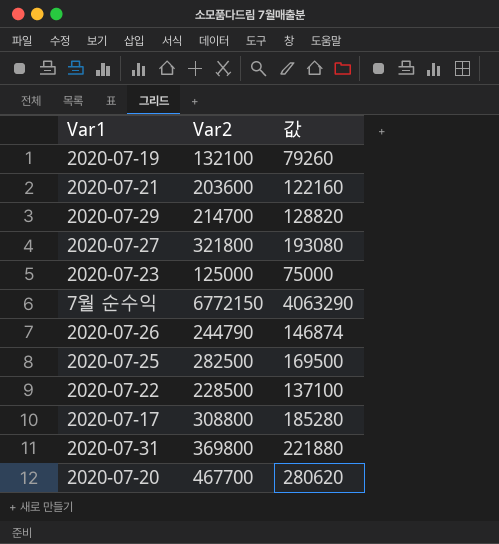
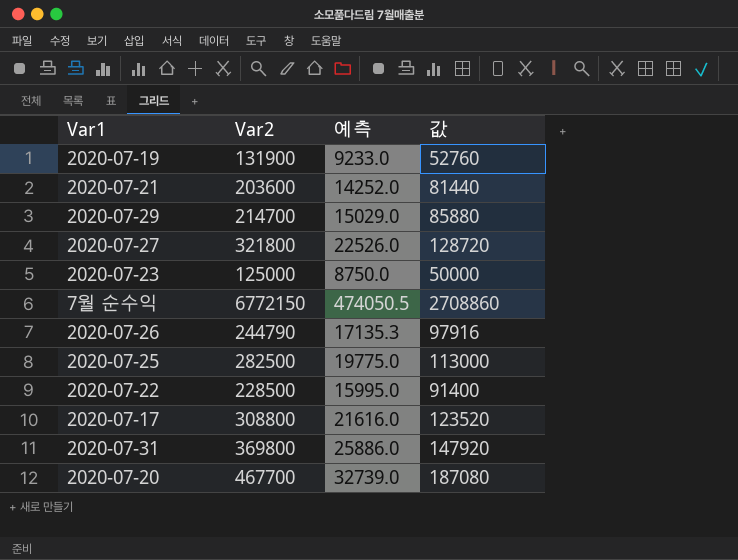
column 예측 | formula: none -> [Var2] * 0.07
column 값 | formula: [Var2] * 0.6 -> [Var2] * 0.4
2020-07-19 | Var2: 132100 -> 131900

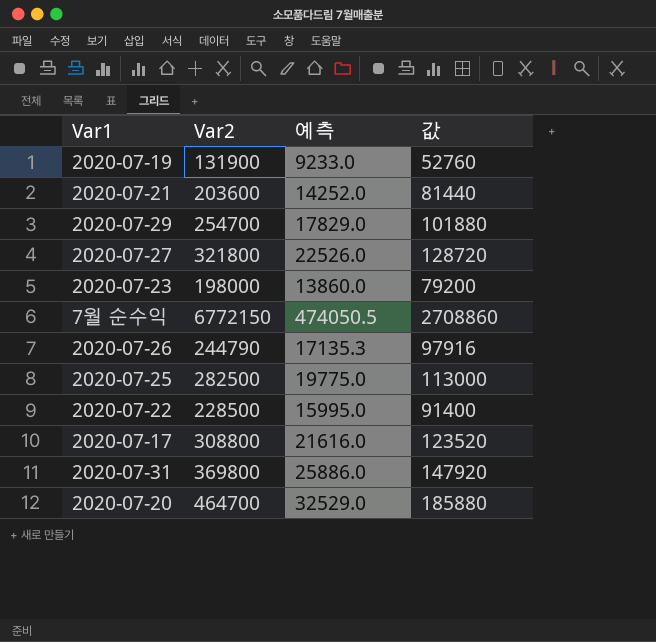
2020-07-29 | Var2: 214700 -> 254700
2020-07-29 | 예측: 15029.0 -> 17829.0
2020-07-29 | 값: 85880 -> 101880
2020-07-23 | Var2: 125000 -> 198000
2020-07-23 | 예측: 8750.0 -> 13860.0
2020-07-23 | 값: 50000 -> 79200
2020-07-20 | Var2: 467700 -> 464700
2020-07-20 | 예측: 32739.0 -> 32529.0
2020-07-20 | 값: 187080 -> 185880

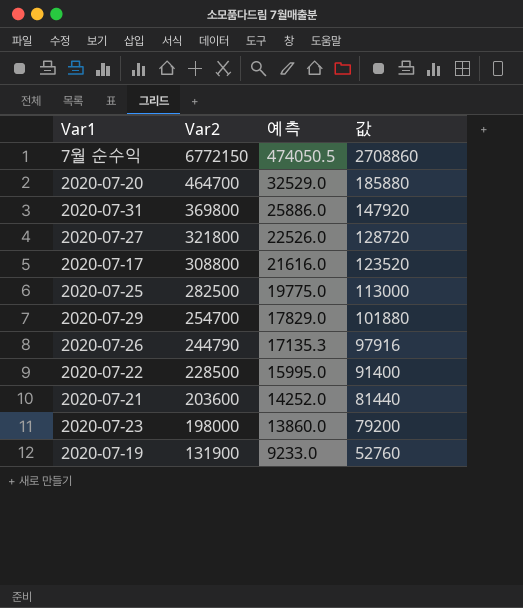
row order: none -> Var2 descending

